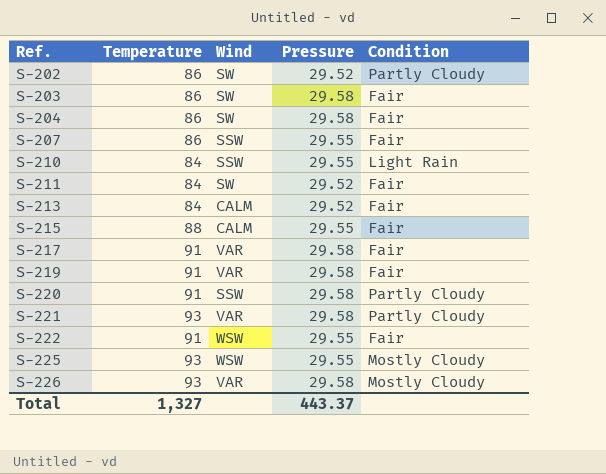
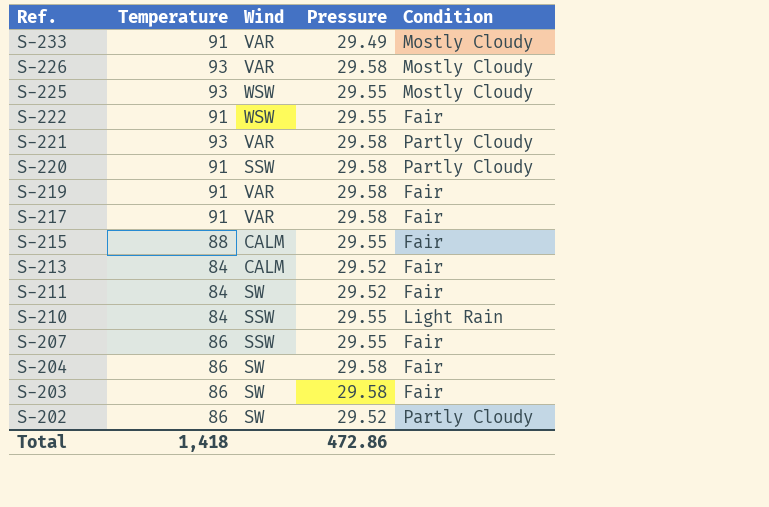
row order: Ref. ascending -> Ref. descending
row S-233: none -> 91 | VAR | 29.49 | Mostly Cloudy
Total | Temperature: 1,327 -> 1,418
Total | Pressure: 443.37 -> 472.86

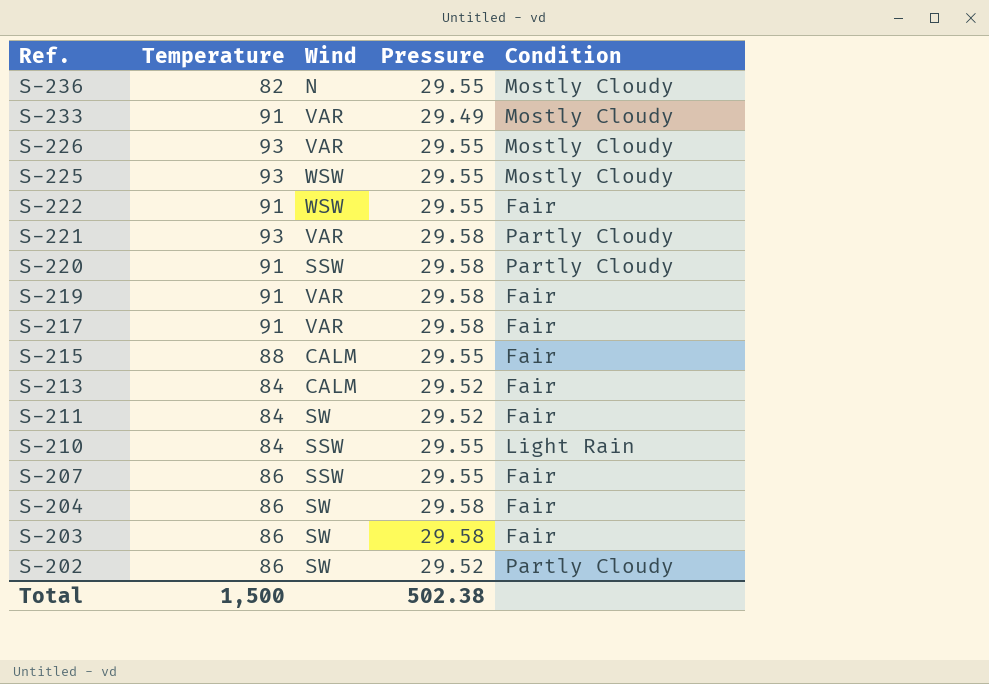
row S-236: none -> 82 | N | 29.55 | Mostly Cloudy
S-226 | Pressure: 29.58 -> 29.55
Total | Temperature: 1,418 -> 1,500
Total | Pressure: 472.86 -> 502.38

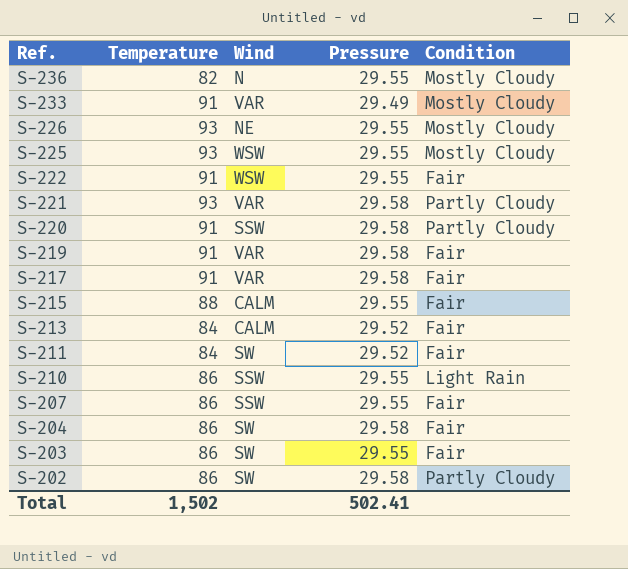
S-226 | Wind: VAR -> NE
S-210 | Temperature: 84 -> 86
S-203 | Pressure: 29.58 -> 29.55
S-202 | Pressure: 29.52 -> 29.58
Total | Temperature: 1,500 -> 1,502
Total | Pressure: 502.38 -> 502.41

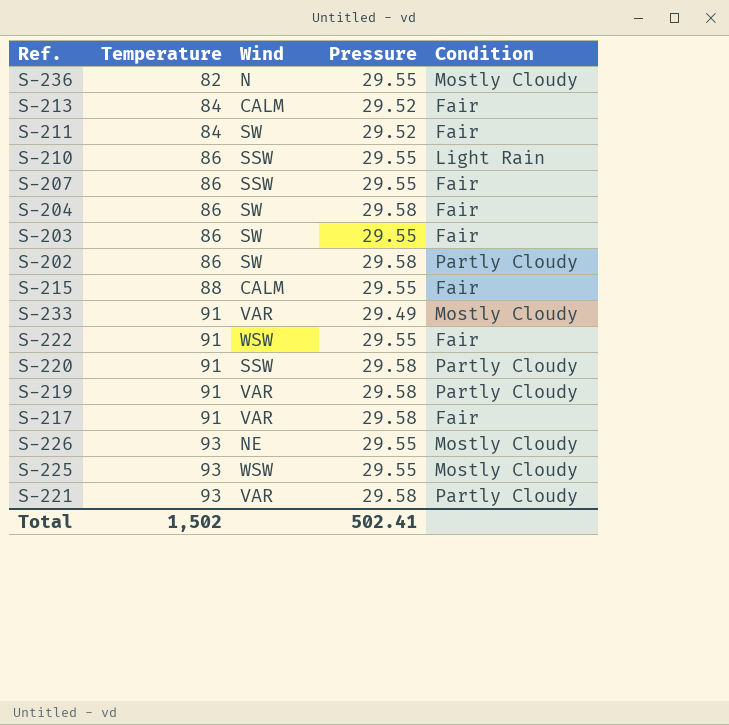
row order: Ref. descending -> Temperature ascending
S-219 | Condition: Fair -> Partly Cloudy

